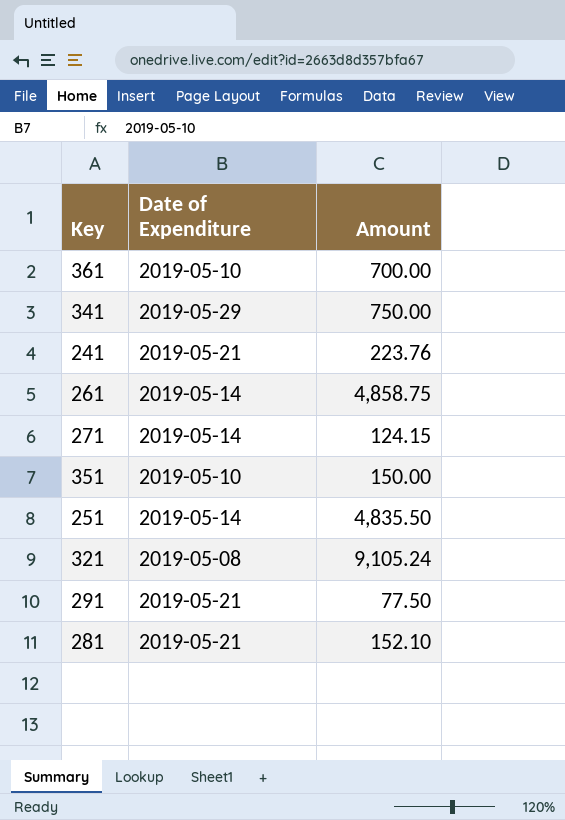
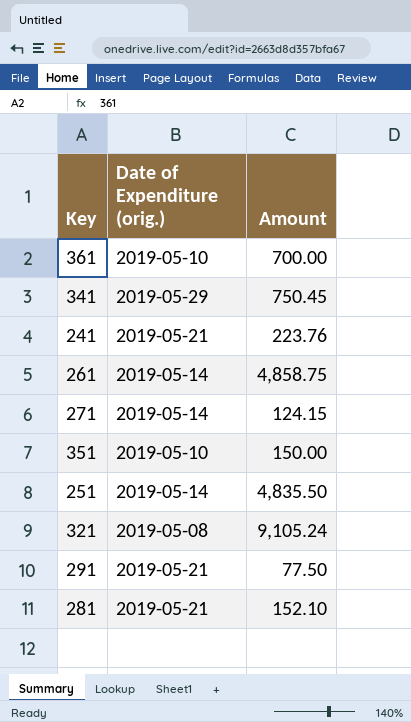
column name: Date of Expenditure -> Date of Expenditure (orig.)
341 | Amount: 750.00 -> 750.45

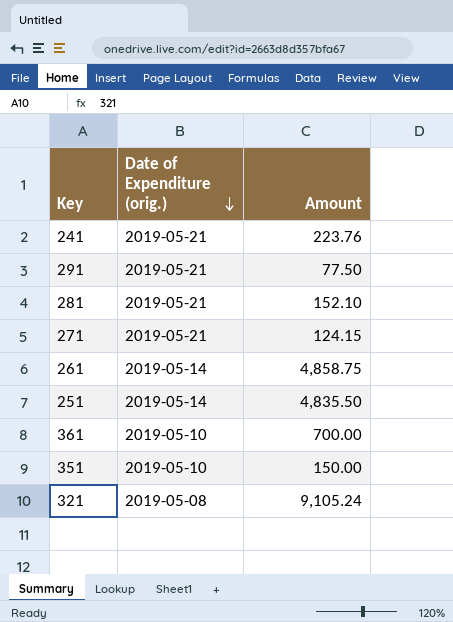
row order: none -> Date of Expenditure (orig.) descending
row 341: 2019-05-29 | 750.45 -> none
271 | Date of Expenditure (orig.): 2019-05-14 -> 2019-05-21

